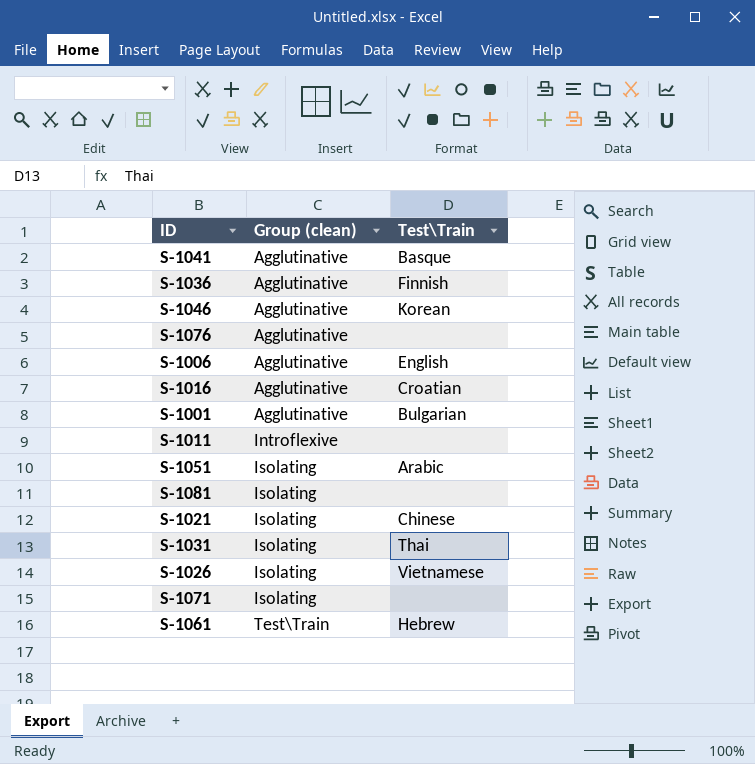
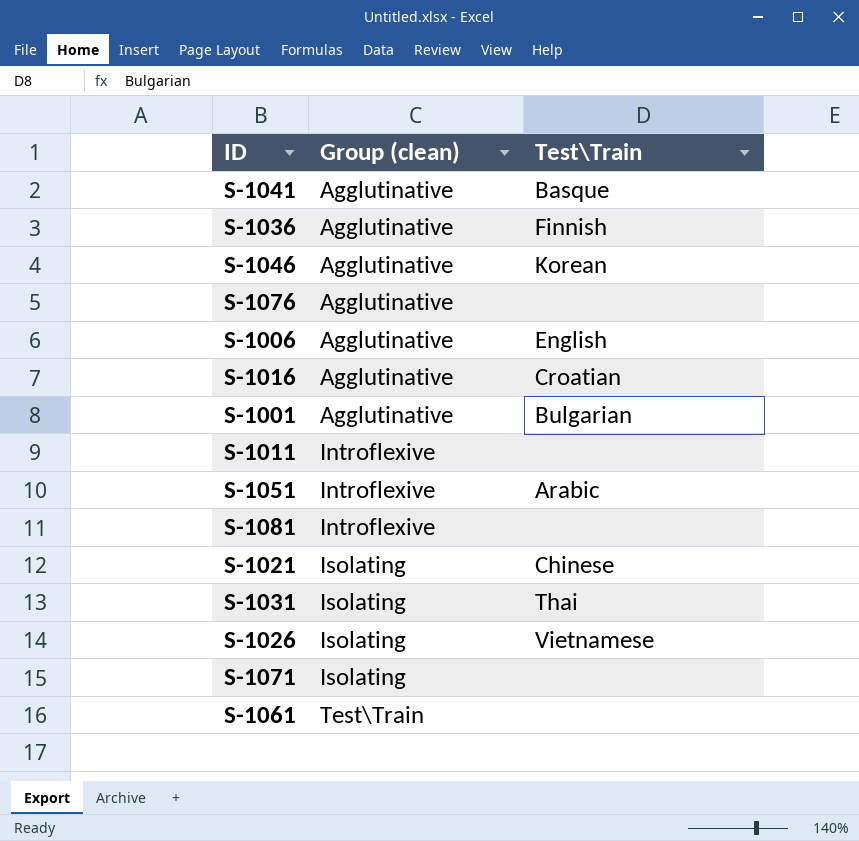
S-1051 | Group (clean): Isolating -> Introflexive
S-1081 | Group (clean): Isolating -> Introflexive
S-1061 | Test\Train: Hebrew -> none

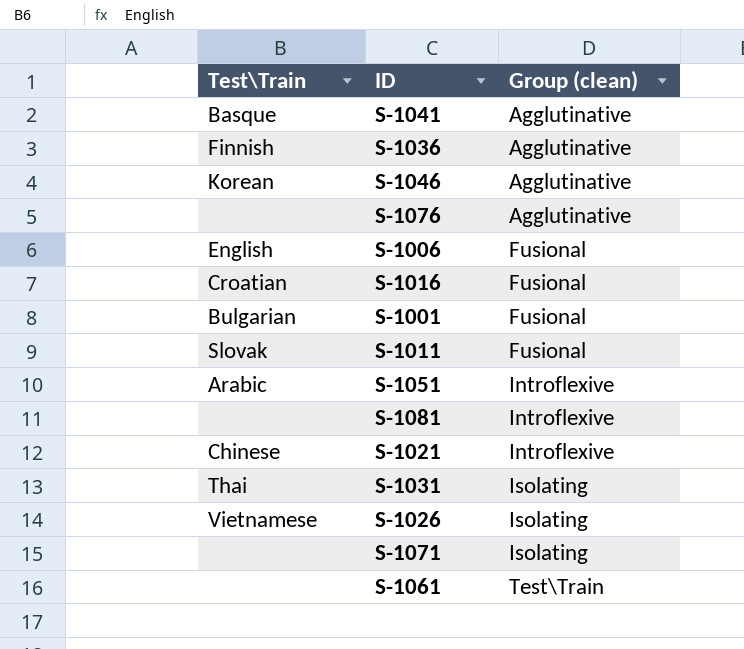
column Test\Train | position: 3 -> 1
S-1006 | Group (clean): Agglutinative -> Fusional
S-1016 | Group (clean): Agglutinative -> Fusional
S-1001 | Group (clean): Agglutinative -> Fusional
S-1011 | Test\Train: none -> Slovak
S-1011 | Group (clean): Introflexive -> Fusional
S-1021 | Group (clean): Isolating -> Introflexive

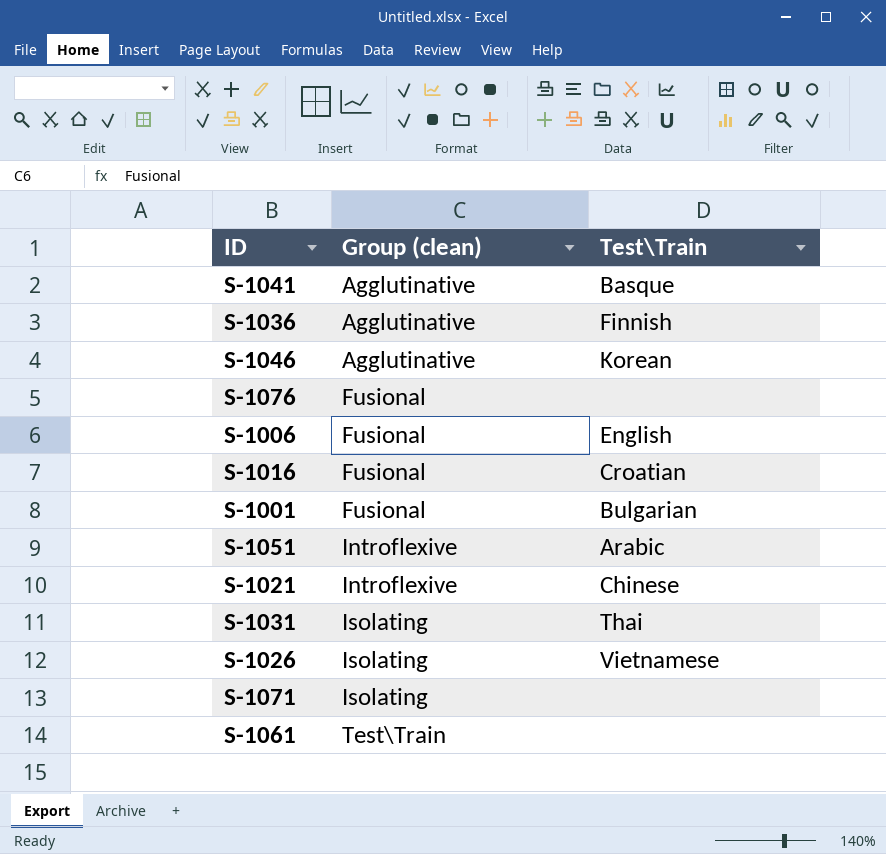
column Test\Train | position: 1 -> 3
row S-1011: Slovak | Fusional -> none
row S-1081: none | Introflexive -> none
S-1076 | Group (clean): Agglutinative -> Fusional

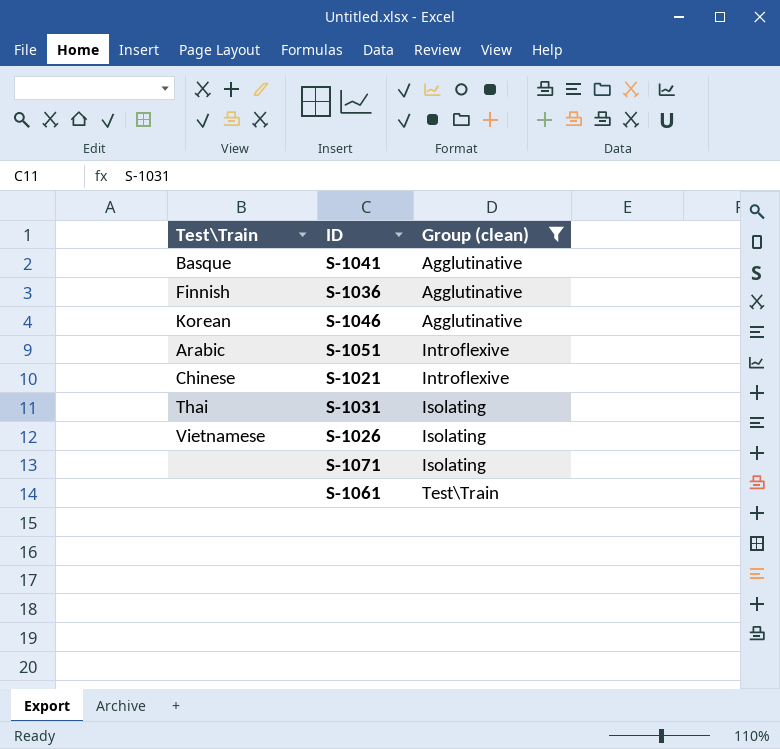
filter: none -> Group (clean) != Fusional
column Test\Train | position: 3 -> 1

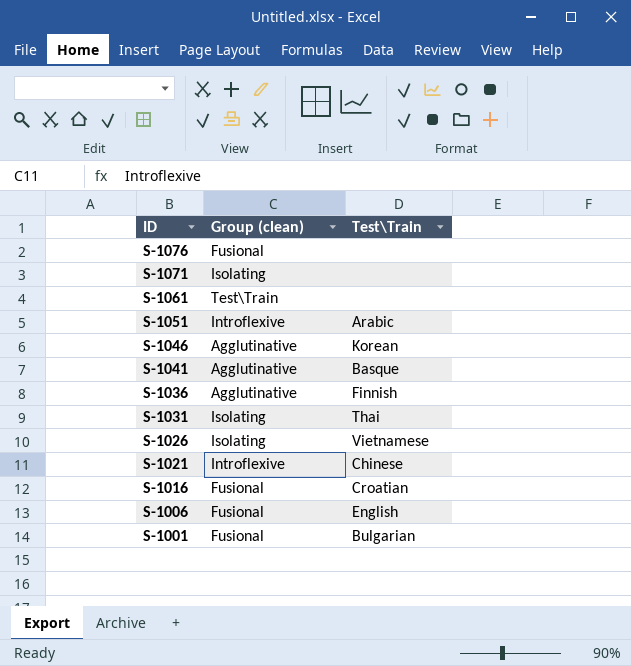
filter: Group (clean) != Fusional -> none
row order: Group (clean) ascending -> ID descending
column Test\Train | position: 1 -> 3

